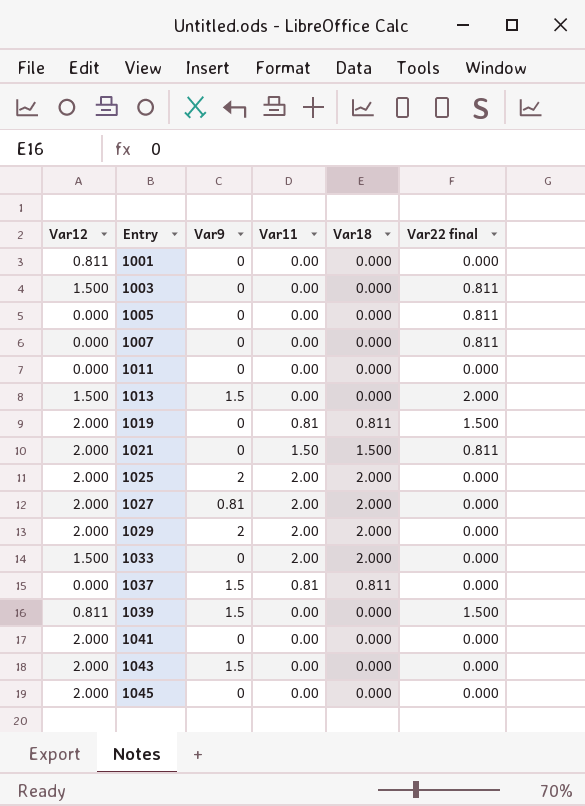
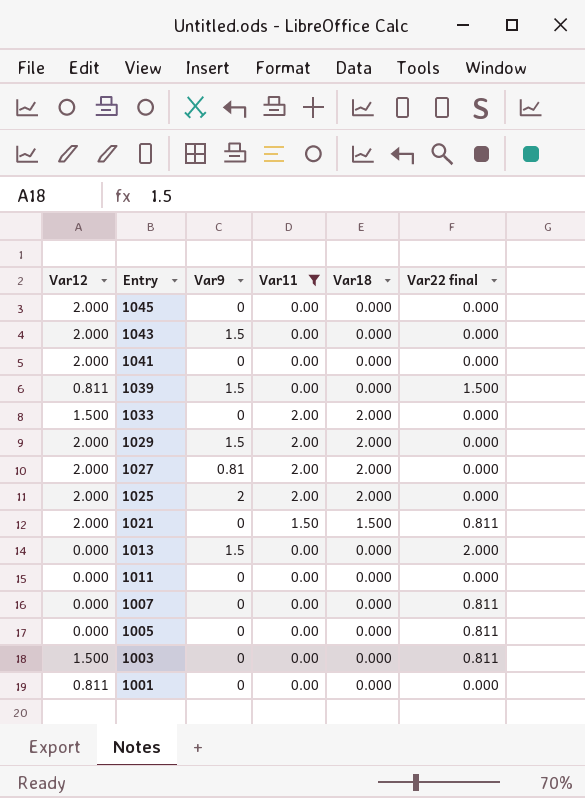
filter: none -> Var11 != 0.81
row order: Entry ascending -> Entry descending
1029 | Var9: 2 -> 1.5
1013 | Var12: 1.500 -> 0.000

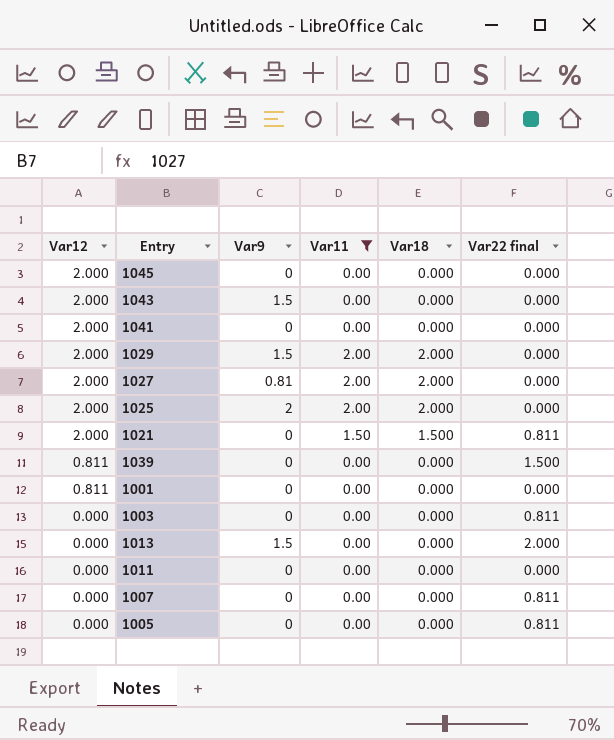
row order: Entry descending -> Var12 descending
row 1033: 1.500 | 0 | 2.00 | 2.000 | 0.000 -> none
1039 | Var9: 1.5 -> 0
1003 | Var12: 1.500 -> 0.000

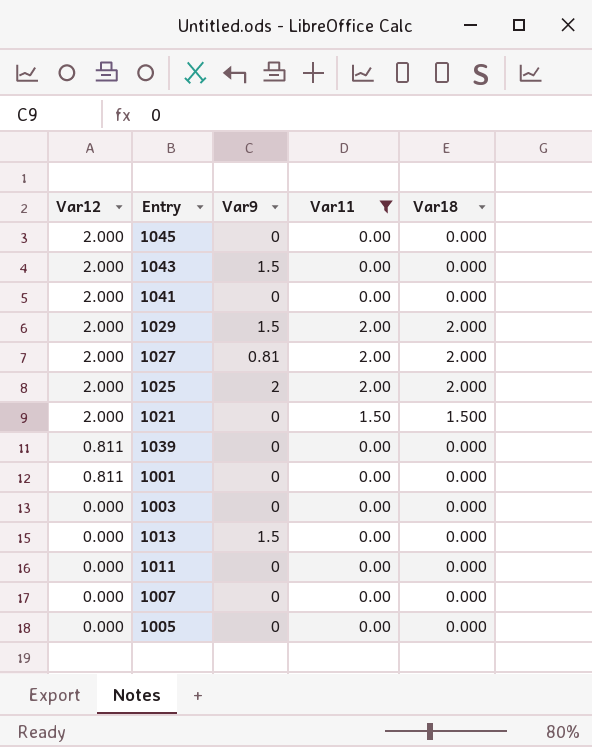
column Var22 final | position: 6 -> none

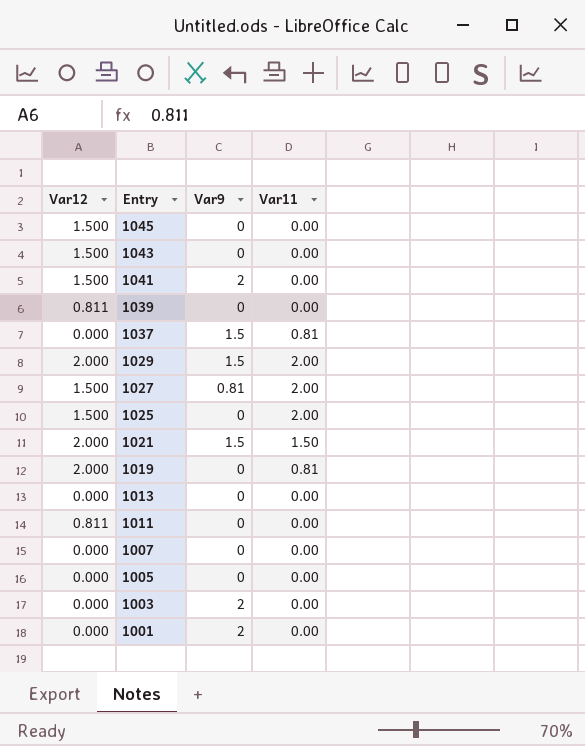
filter: Var11 != 0.81 -> none
row order: Var12 descending -> Entry descending
column Var18 | position: 5 -> none
1045 | Var12: 2.000 -> 1.500
1043 | Var12: 2.000 -> 1.500
1043 | Var9: 1.5 -> 0
1041 | Var12: 2.000 -> 1.500
1041 | Var9: 0 -> 2
1027 | Var12: 2.000 -> 1.500
1025 | Var12: 2.000 -> 1.500
1025 | Var9: 2 -> 0
1021 | Var9: 0 -> 1.5
1013 | Var9: 1.5 -> 0
1011 | Var12: 0.000 -> 0.811
1003 | Var9: 0 -> 2
1001 | Var12: 0.811 -> 0.000
1001 | Var9: 0 -> 2

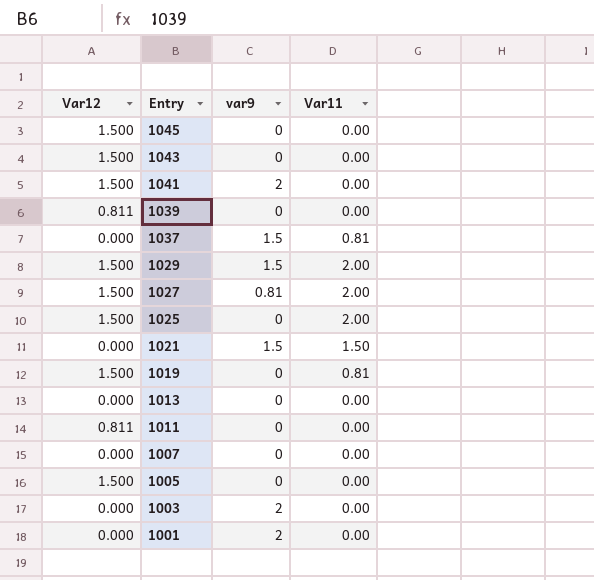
column name: Var9 -> var9
1029 | Var12: 2.000 -> 1.500
1021 | Var12: 2.000 -> 0.000
1019 | Var12: 2.000 -> 1.500
1005 | Var12: 0.000 -> 1.500

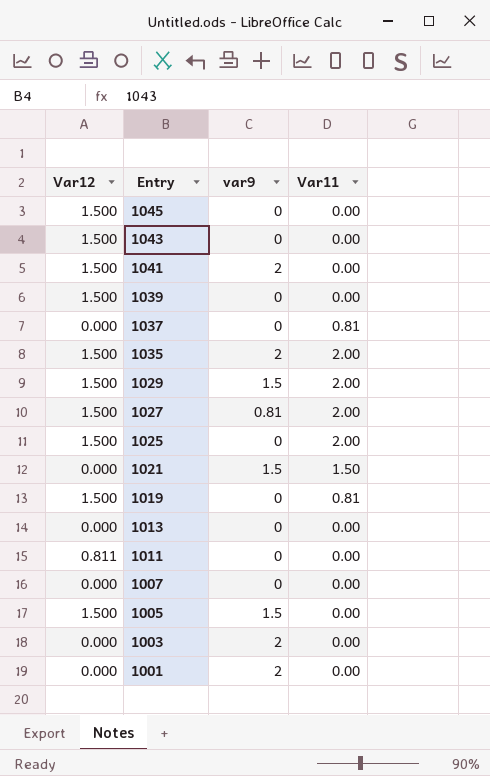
1039 | Var12: 0.811 -> 1.500
1037 | var9: 1.5 -> 0
row 1035: none -> 1.500 | 2 | 2.00
1005 | var9: 0 -> 1.5

